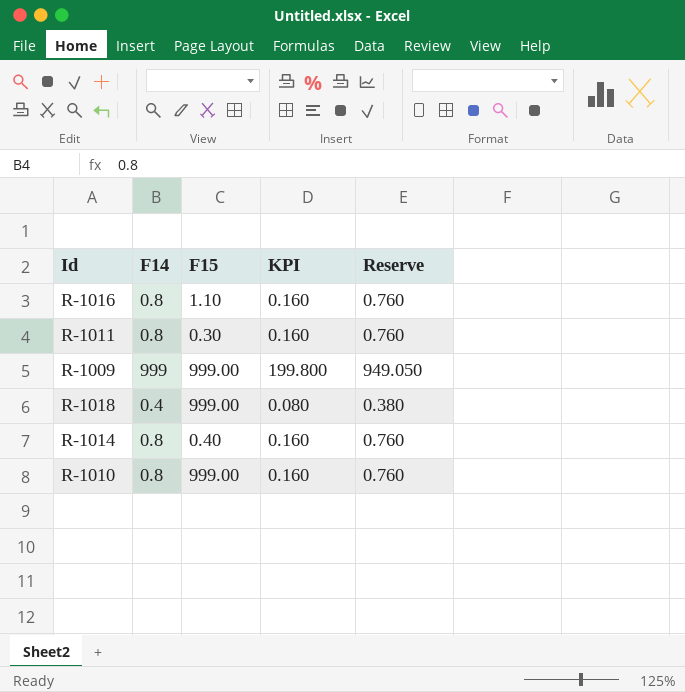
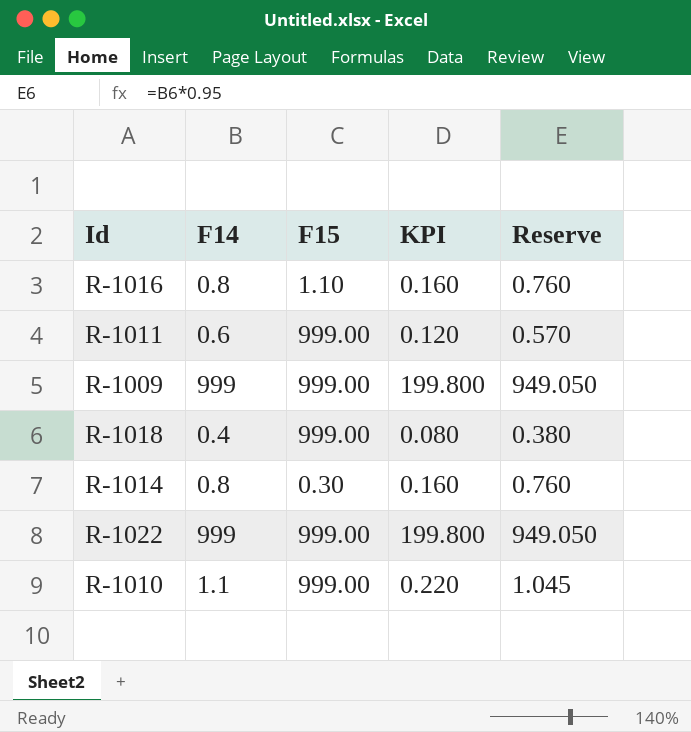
R-1011 | F14: 0.8 -> 0.6
R-1011 | F15: 0.30 -> 999.00
R-1011 | KPI: 0.160 -> 0.120
R-1011 | Reserve: 0.760 -> 0.570
R-1014 | F15: 0.40 -> 0.30
row R-1022: none -> 999 | 999.00 | 199.800 | 949.050
R-1010 | F14: 0.8 -> 1.1
R-1010 | KPI: 0.160 -> 0.220
R-1010 | Reserve: 0.760 -> 1.045

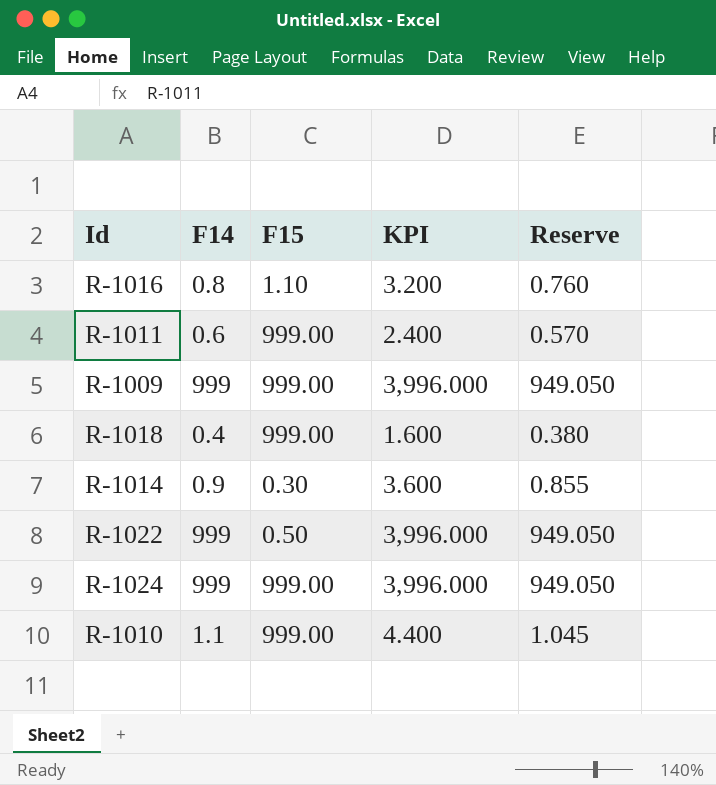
column KPI | formula: [F14] * 0.2 -> [F14] * 4
R-1014 | F14: 0.8 -> 0.9
R-1014 | Reserve: 0.760 -> 0.855
R-1022 | F15: 999.00 -> 0.50
row R-1024: none -> 999 | 999.00 | 3,996.000 | 949.050

